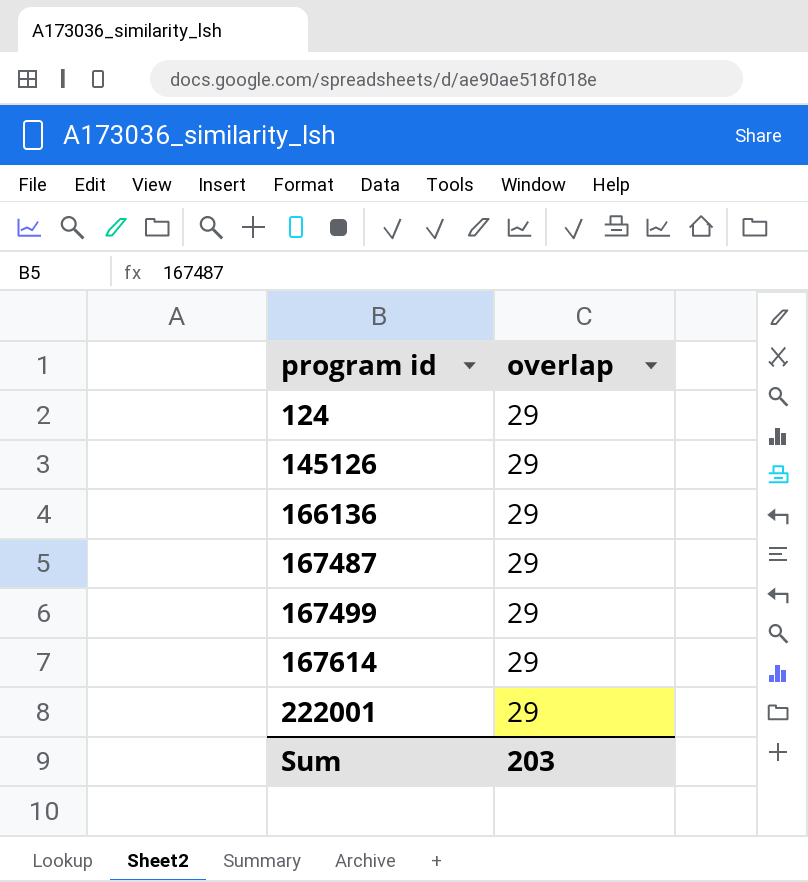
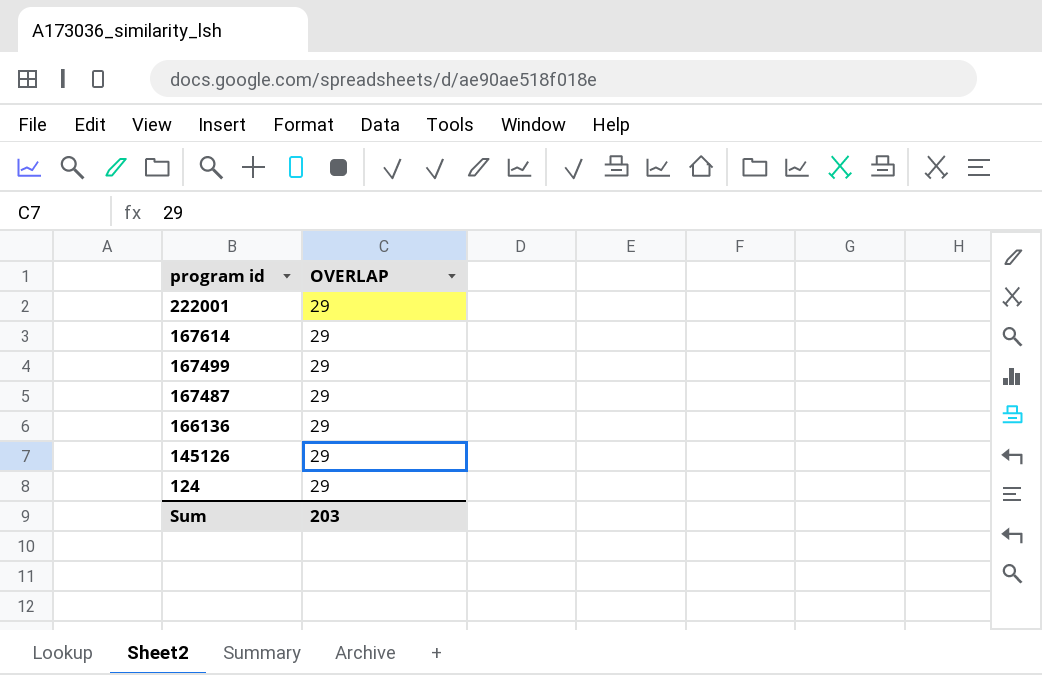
row order: program id ascending -> program id descending
column name: overlap -> OVERLAP

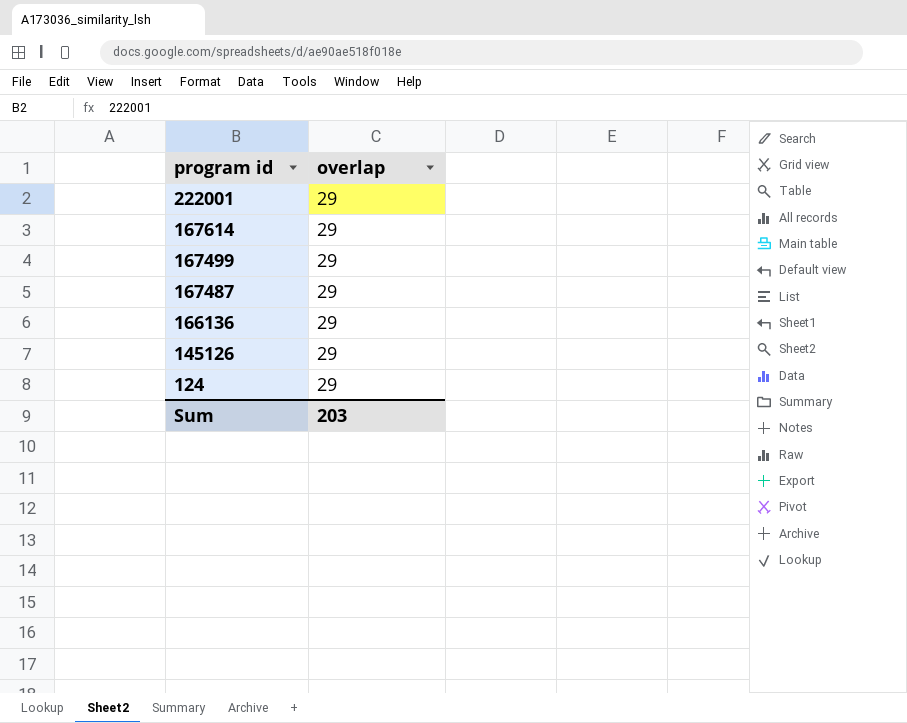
column name: OVERLAP -> overlap

